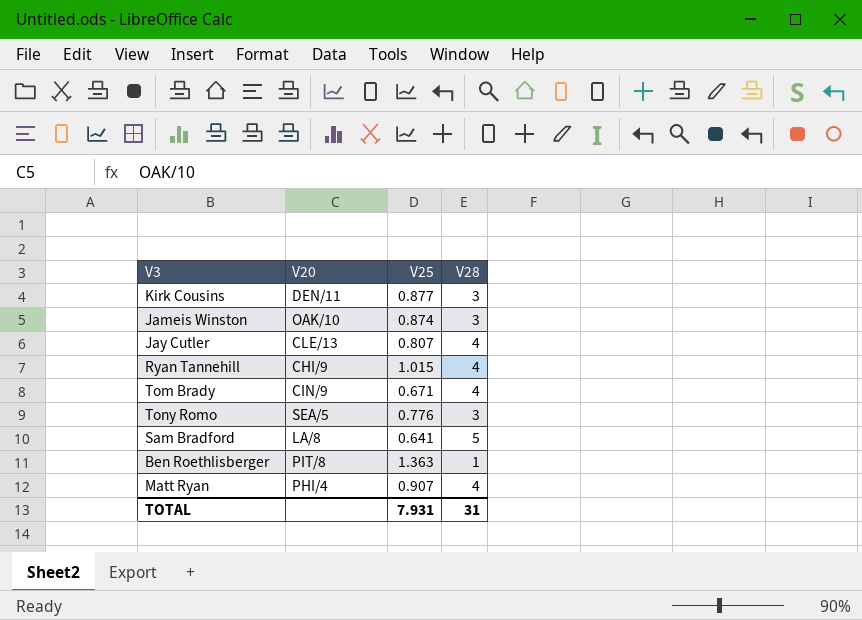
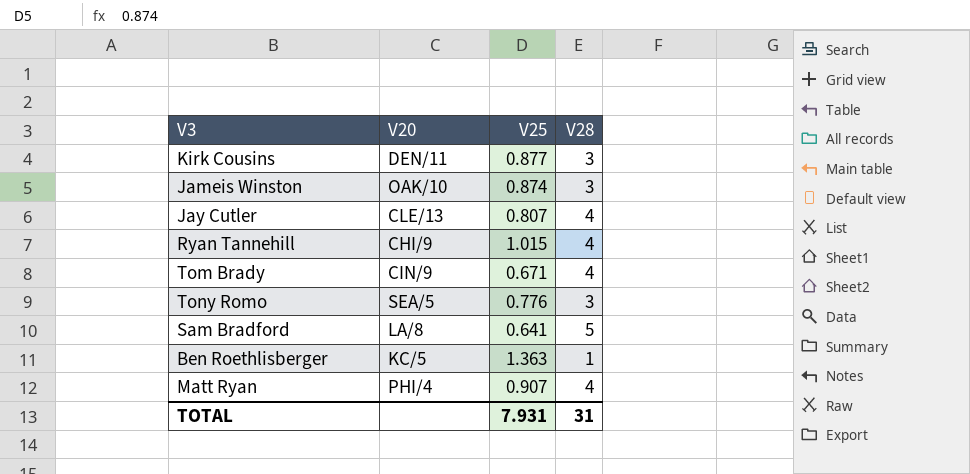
Ben Roethlisberger | V20: PIT/8 -> KC/5

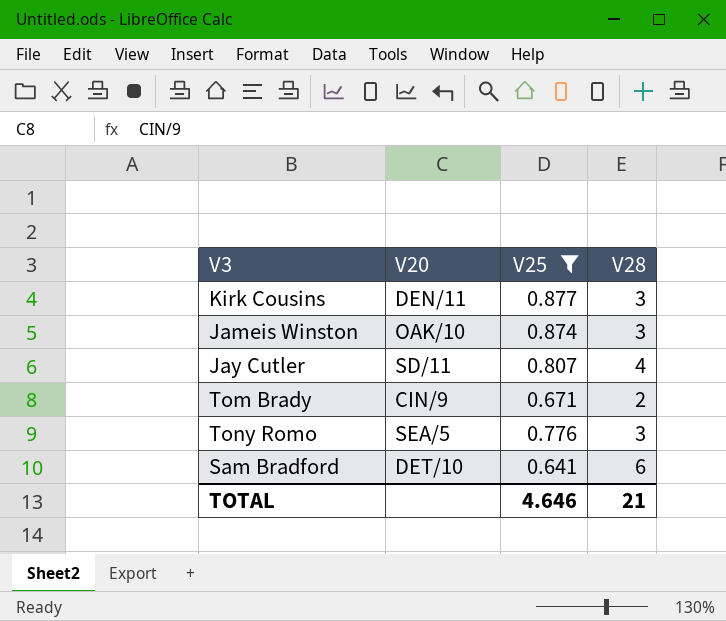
filter: none -> V25 <= 0.877
Jay Cutler | V20: CLE/13 -> SD/11
Tom Brady | V28: 4 -> 2
Sam Bradford | V20: LA/8 -> DET/10
Sam Bradford | V28: 5 -> 6
TOTAL | V25: 7.931 -> 4.646
TOTAL | V28: 31 -> 21

